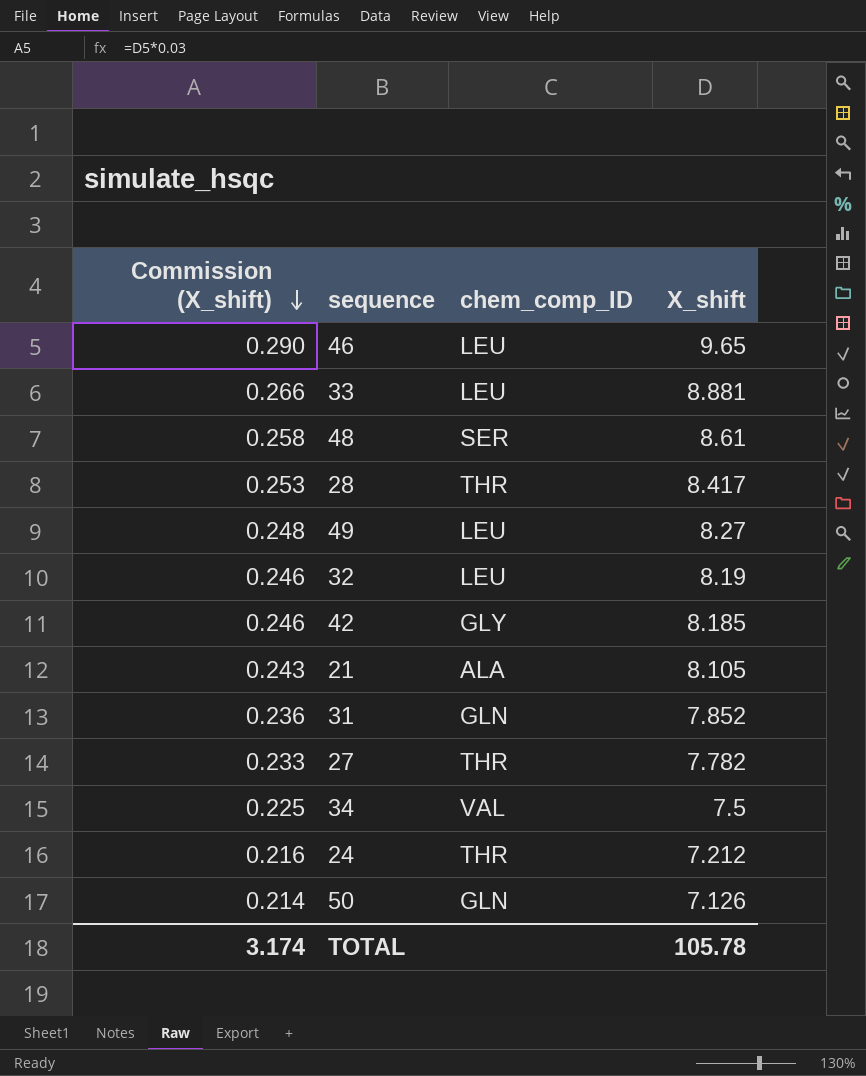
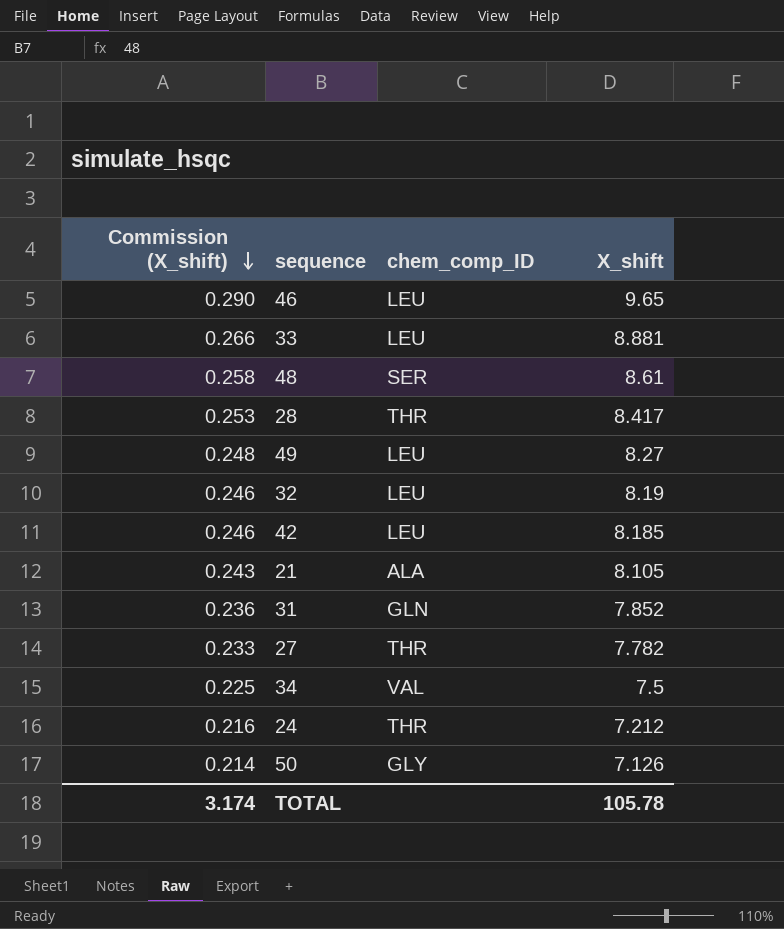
42 | chem_comp_ID: GLY -> LEU
50 | chem_comp_ID: GLN -> GLY

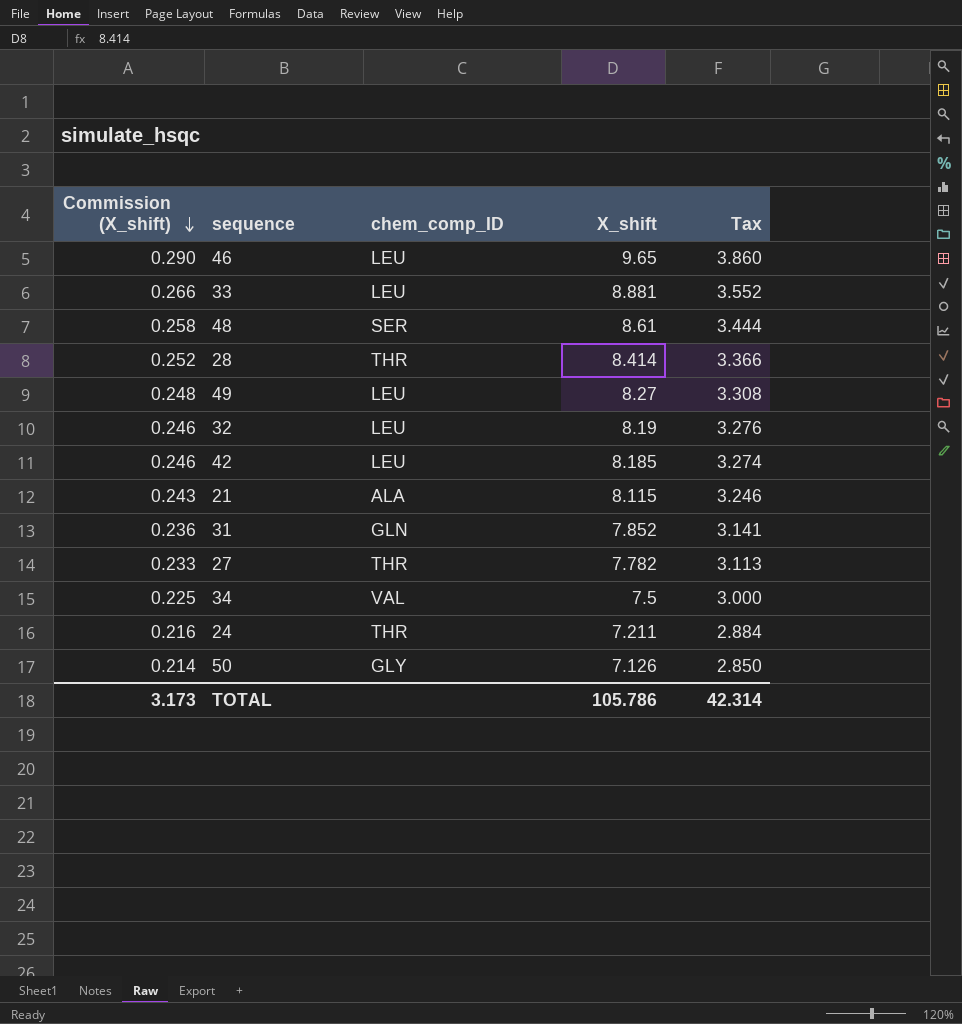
column Tax | formula: none -> [X_shift] * 0.4
28 | Commission (X_shift): 0.253 -> 0.252
28 | X_shift: 8.417 -> 8.414
21 | X_shift: 8.105 -> 8.115
24 | X_shift: 7.212 -> 7.211
TOTAL | Commission (X_shift): 3.174 -> 3.173
TOTAL | X_shift: 105.78 -> 105.786

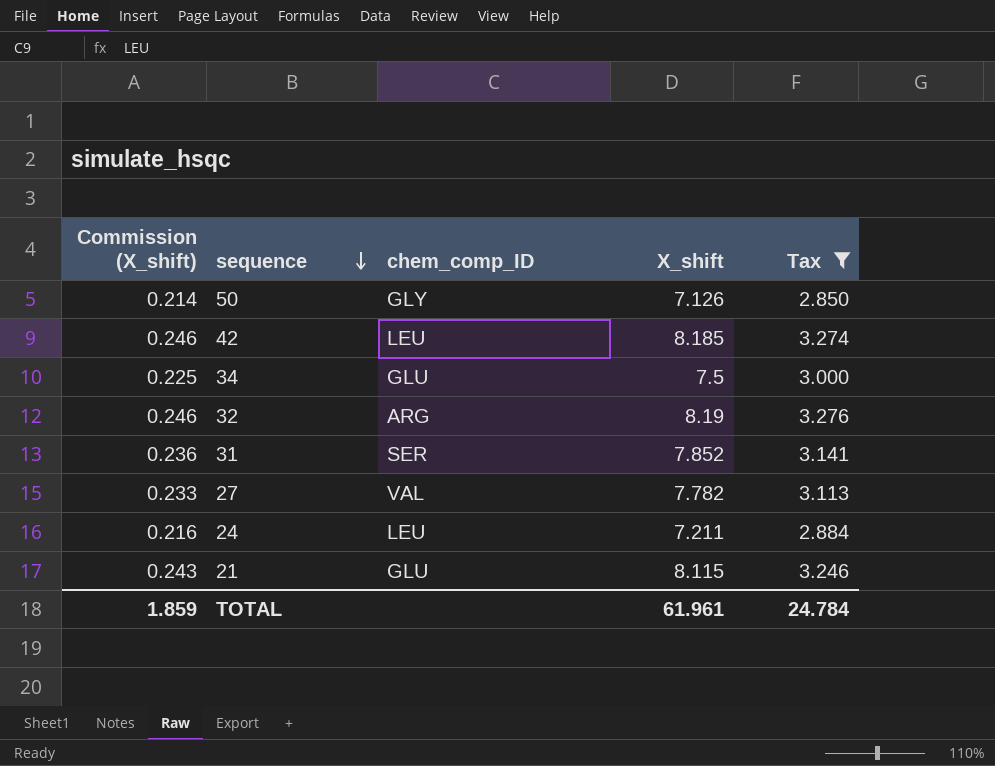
filter: none -> Tax <= 3.276
row order: Commission (X_shift) descending -> sequence descending
34 | chem_comp_ID: VAL -> GLU
32 | chem_comp_ID: LEU -> ARG
31 | chem_comp_ID: GLN -> SER
27 | chem_comp_ID: THR -> VAL
24 | chem_comp_ID: THR -> LEU
21 | chem_comp_ID: ALA -> GLU
TOTAL | Commission (X_shift): 3.173 -> 1.859
TOTAL | X_shift: 105.786 -> 61.961
TOTAL | Tax: 42.314 -> 24.784

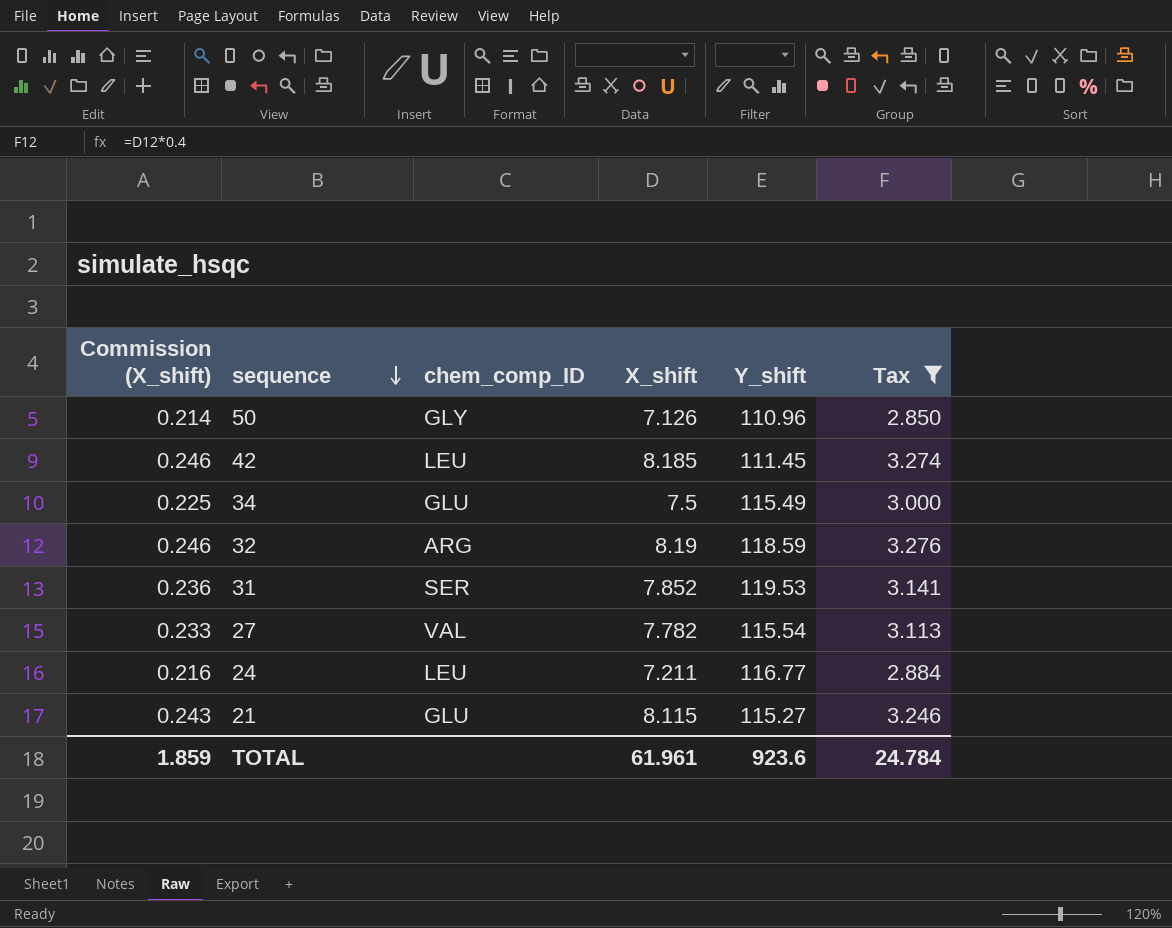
column Y_shift | position: none -> 5

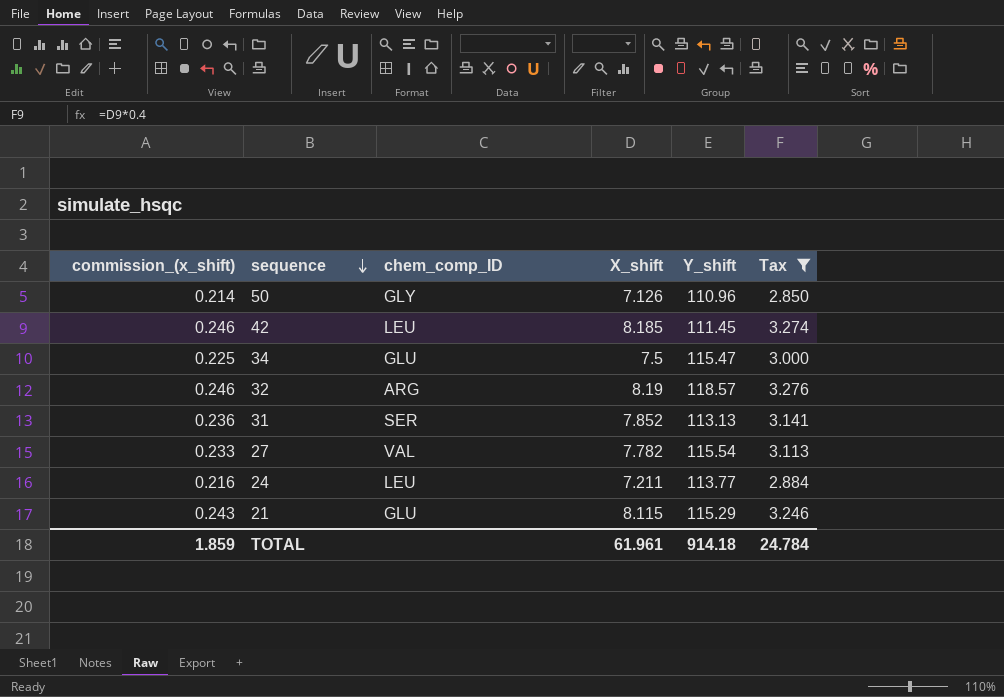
column name: Commission (X_shift) -> commission_(x_shift)
34 | Y_shift: 115.49 -> 115.47
32 | Y_shift: 118.59 -> 118.57
31 | Y_shift: 119.53 -> 113.13
24 | Y_shift: 116.77 -> 113.77
21 | Y_shift: 115.27 -> 115.29
TOTAL | Y_shift: 923.6 -> 914.18

